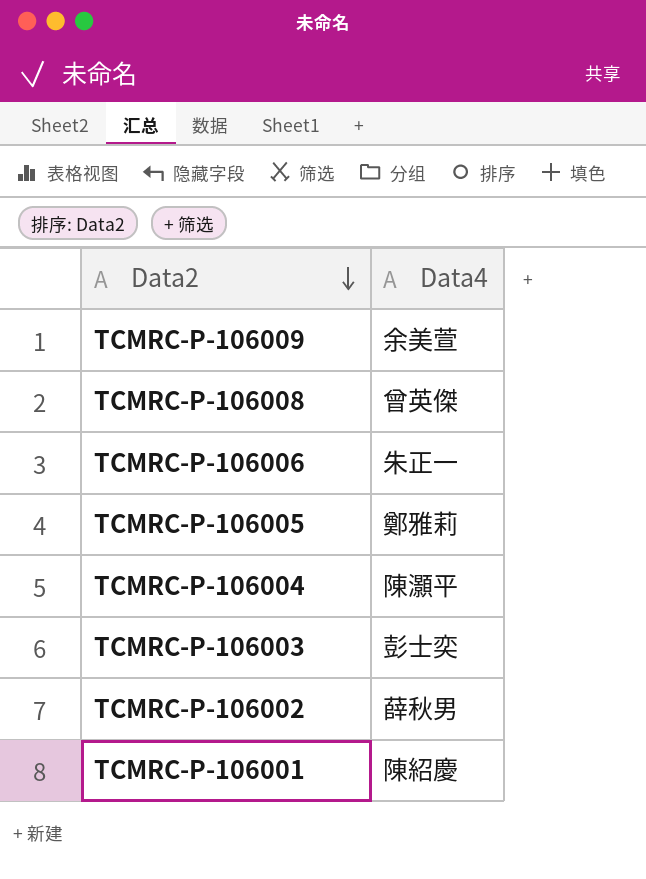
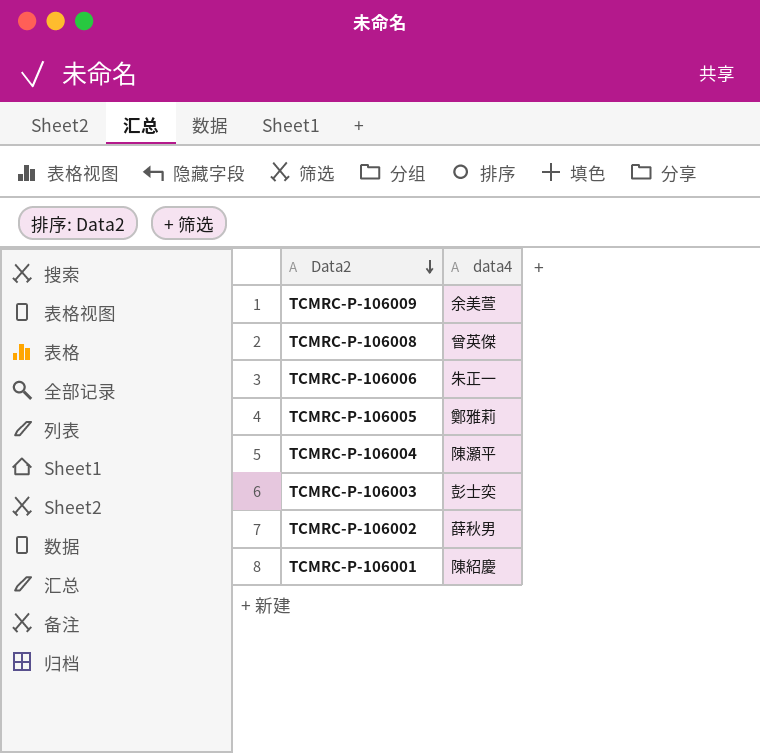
column name: Data4 -> data4

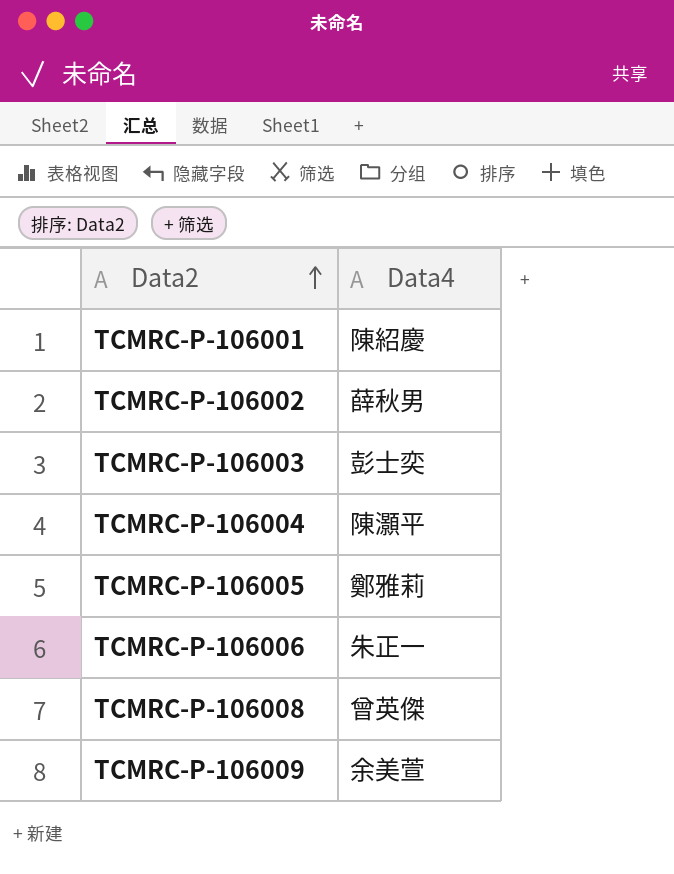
row order: Data2 descending -> Data2 ascending
column name: data4 -> Data4

